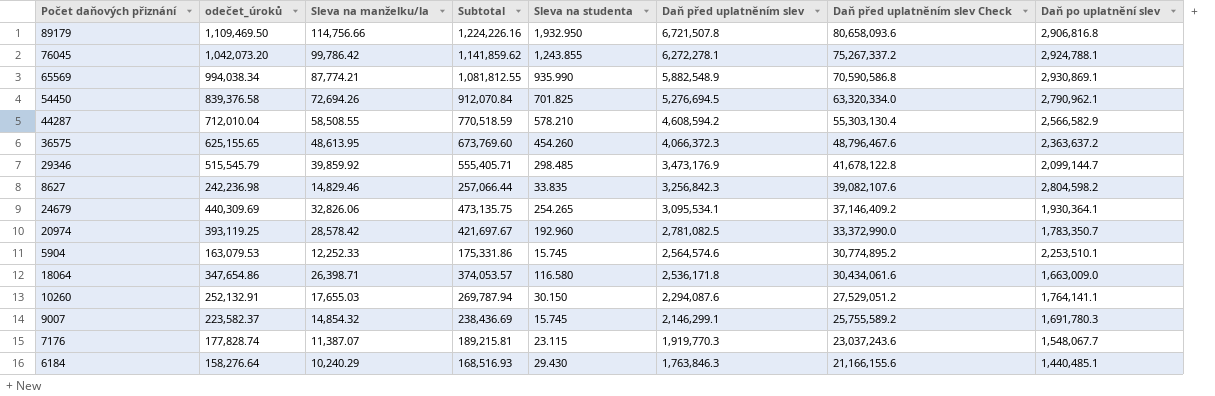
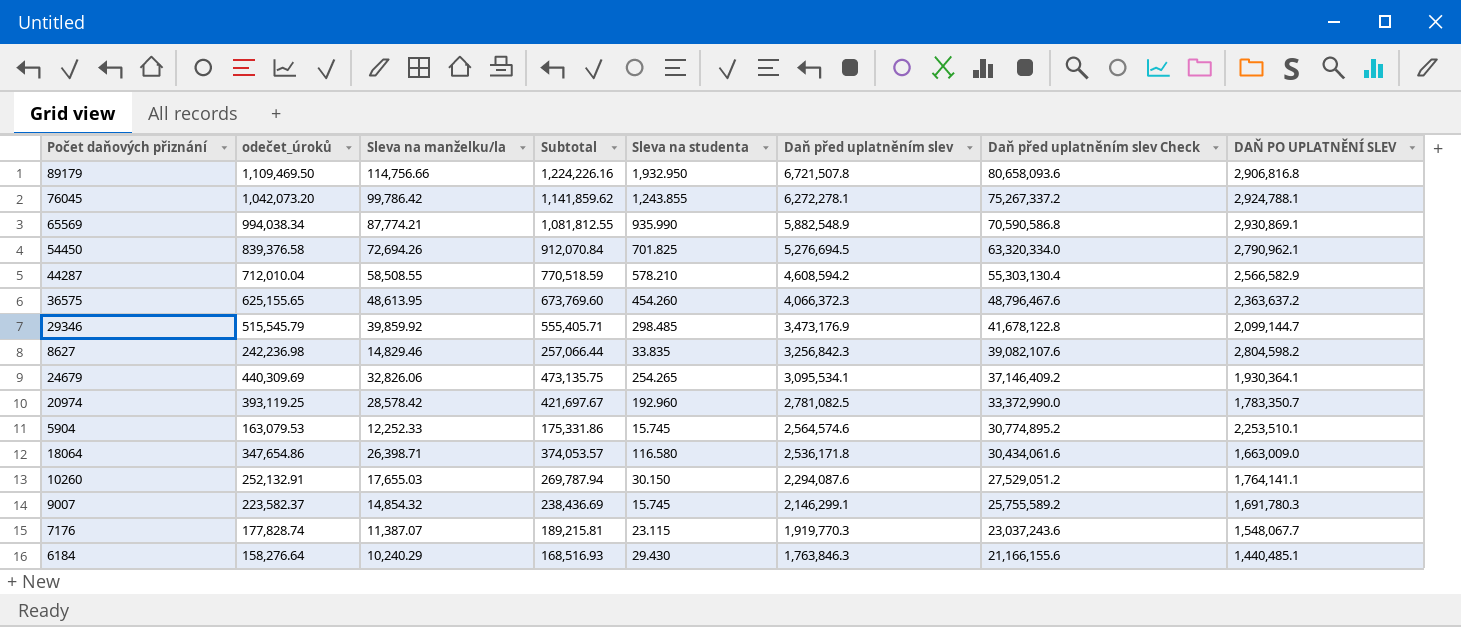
column name: Daň po uplatnění slev -> DAŇ PO UPLATNĚNÍ SLEV

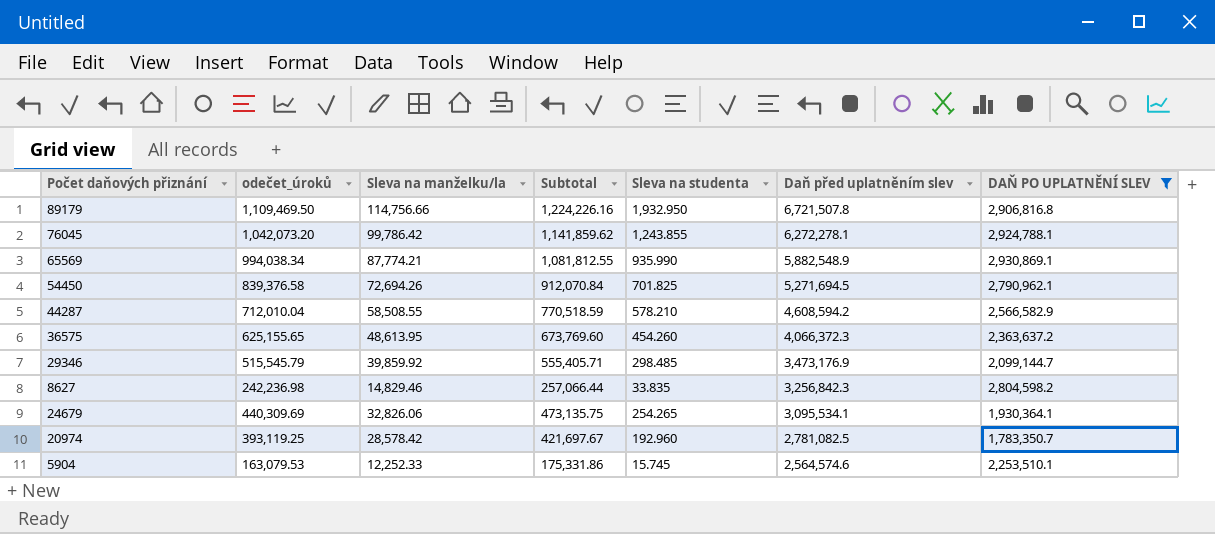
filter: none -> DAŇ PO UPLATNĚNÍ SLEV >= 1,783,350.7
column Daň před uplatněním slev Check | formula: [Daň před uplatněním slev] * 12 -> none
54450 | Daň před uplatněním slev: 5,276,694.5 -> 5,271,694.5

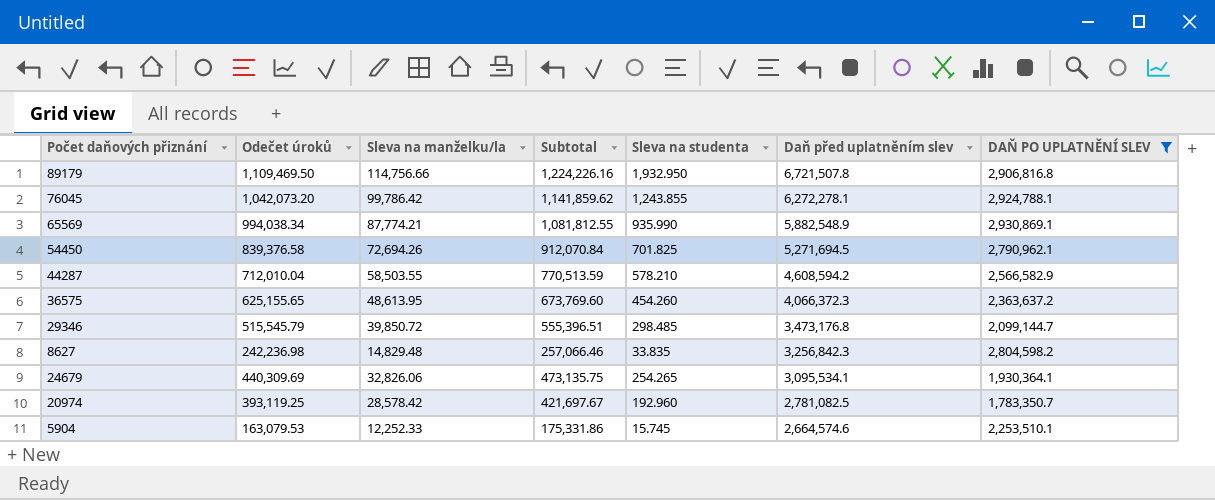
column name: odečet_úroků -> Odečet úroků
44287 | Sleva na manželku/la: 58,508.55 -> 58,503.55
44287 | Subtotal: 770,518.59 -> 770,513.59
29346 | Sleva na manželku/la: 39,859.92 -> 39,850.72
29346 | Subtotal: 555,405.71 -> 555,396.51
29346 | Daň před uplatněním slev: 3,473,176.9 -> 3,473,176.8
8627 | Sleva na manželku/la: 14,829.46 -> 14,829.48
8627 | Subtotal: 257,066.44 -> 257,066.46
5904 | Daň před uplatněním slev: 2,564,574.6 -> 2,664,574.6

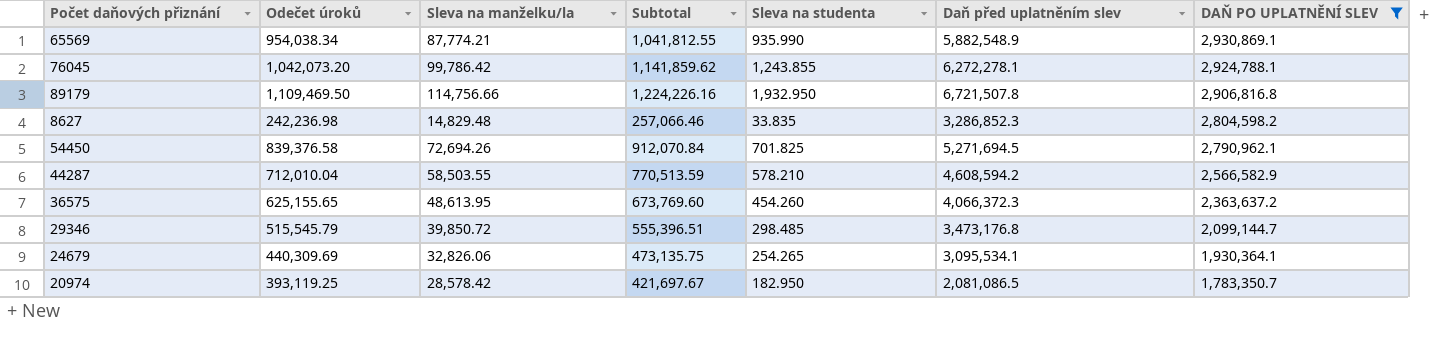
row order: Daň před uplatněním slev descending -> DAŇ PO UPLATNĚNÍ SLEV descending
row 5904: 163,079.53 | 12,252.33 | 175,331.86 | 15.745 | 2,664,574.6 | 2,253,510.1 -> none
65569 | Odečet úroků: 994,038.34 -> 954,038.34
65569 | Subtotal: 1,081,812.55 -> 1,041,812.55
8627 | Daň před uplatněním slev: 3,256,842.3 -> 3,286,852.3
20974 | Sleva na studenta: 192.960 -> 182.950
20974 | Daň před uplatněním slev: 2,781,082.5 -> 2,081,086.5

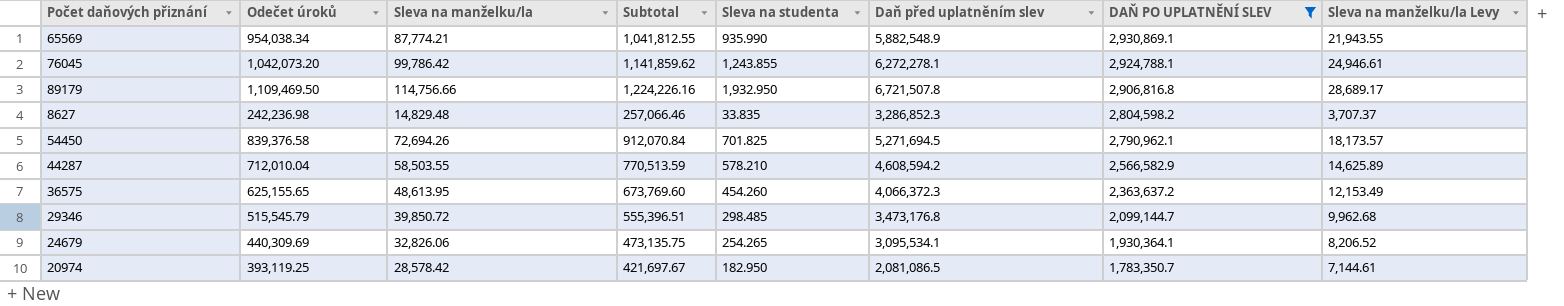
column Sleva na manželku/la Levy | formula: none -> [Sleva na manželku/la] * 0.25

